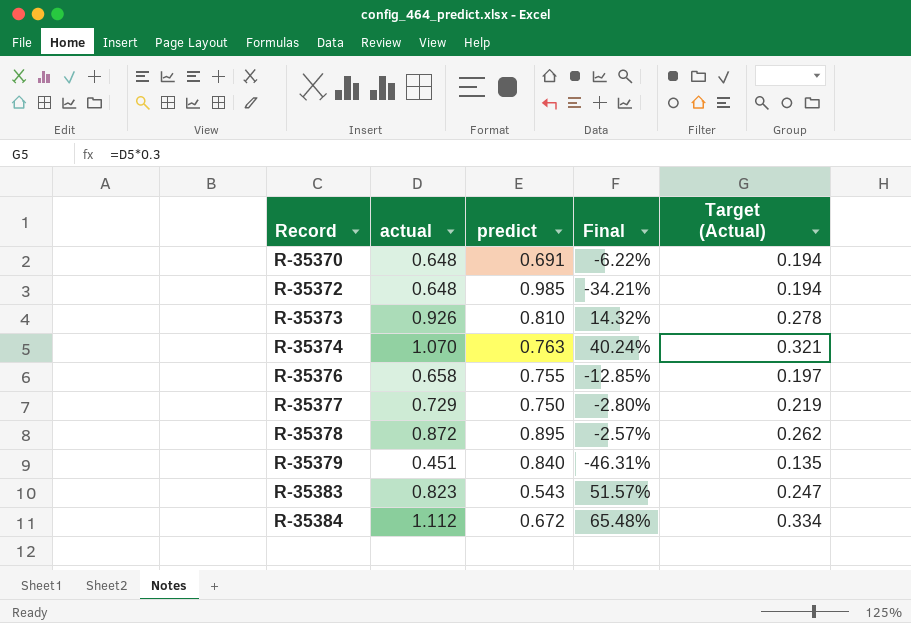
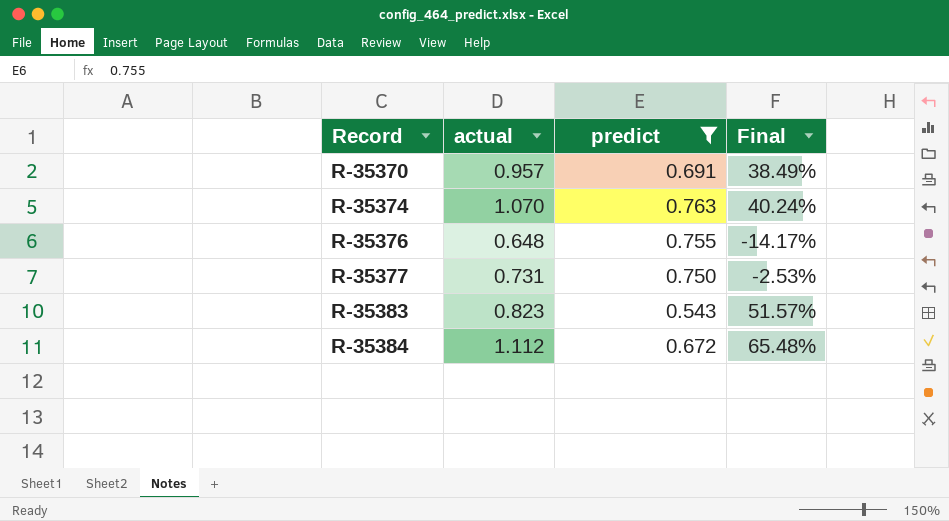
filter: none -> predict <= 0.763
column Target (Actual) | formula: [actual] * 0.3 -> none
R-35370 | actual: 0.648 -> 0.957
R-35370 | Final: -6.22% -> 38.49%
R-35376 | actual: 0.658 -> 0.648
R-35376 | Final: -12.85% -> -14.17%
R-35377 | actual: 0.729 -> 0.731
R-35377 | Final: -2.80% -> -2.53%

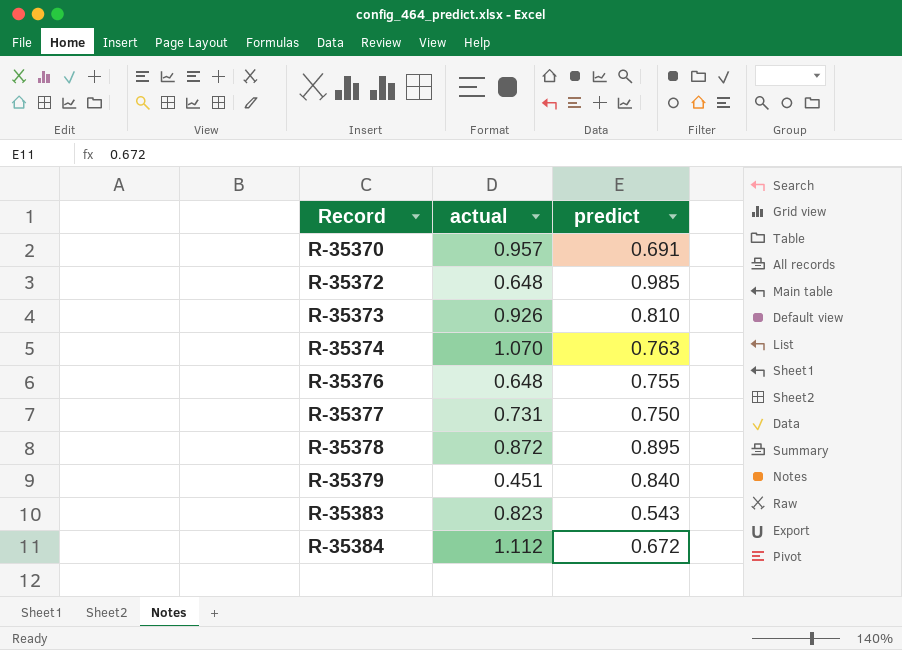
filter: predict <= 0.763 -> none
column Final | formula: ([actual] - [predict]) / [predict] -> none

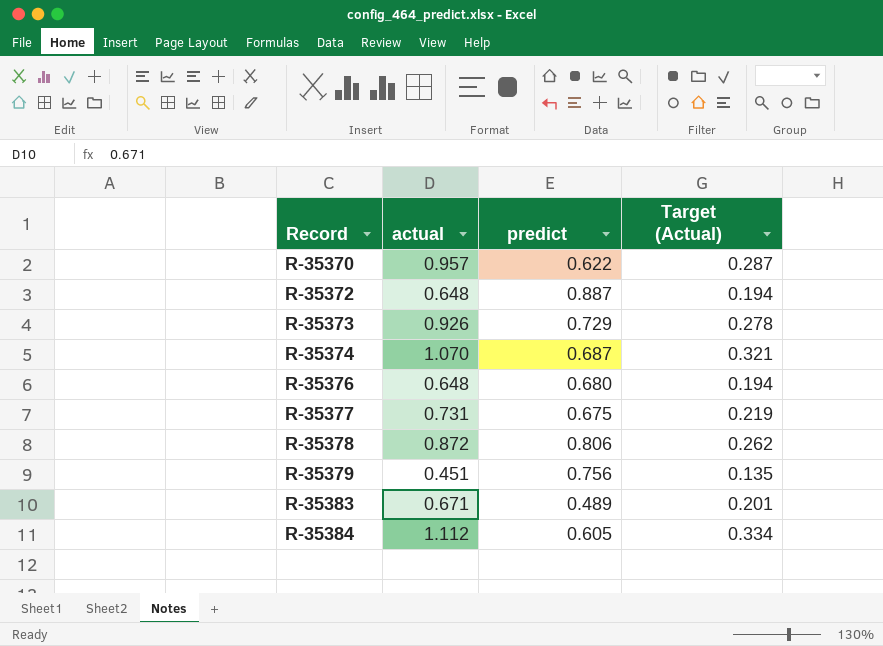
column Target (Actual) | formula: none -> [actual] * 0.3
R-35370 | predict: 0.691 -> 0.622
R-35372 | predict: 0.985 -> 0.887
R-35373 | predict: 0.810 -> 0.729
R-35374 | predict: 0.763 -> 0.687
R-35376 | predict: 0.755 -> 0.680
R-35377 | predict: 0.750 -> 0.675
R-35378 | predict: 0.895 -> 0.806
R-35379 | predict: 0.840 -> 0.756
R-35383 | actual: 0.823 -> 0.671
R-35383 | predict: 0.543 -> 0.489
R-35384 | predict: 0.672 -> 0.605

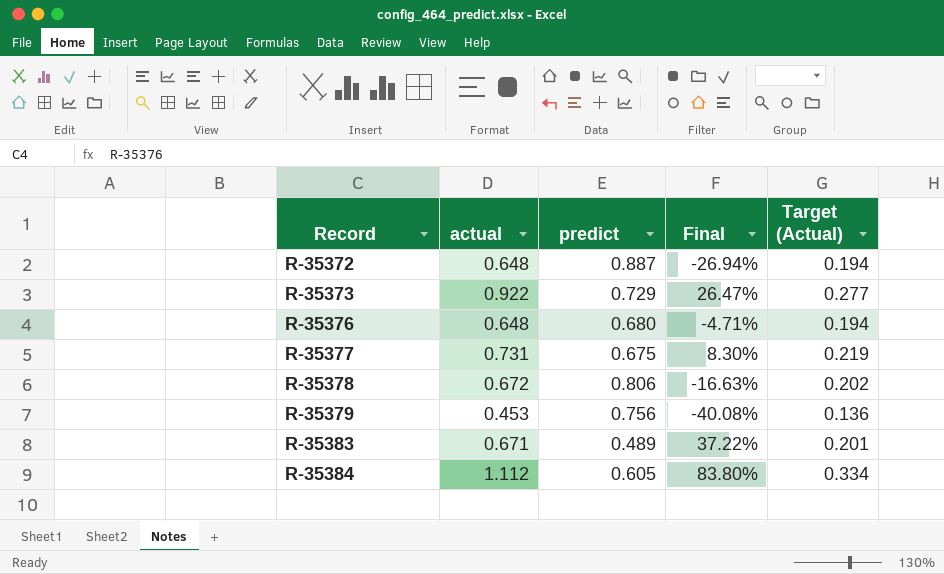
column Final | formula: none -> ([actual] - [predict]) / [predict]
row R-35370: 0.957 | 0.622 | 0.287 -> none
row R-35374: 1.070 | 0.687 | 0.321 -> none
R-35373 | actual: 0.926 -> 0.922
R-35373 | Target (Actual): 0.278 -> 0.277
R-35378 | actual: 0.872 -> 0.672
R-35378 | Target (Actual): 0.262 -> 0.202
R-35379 | actual: 0.451 -> 0.453
R-35379 | Target (Actual): 0.135 -> 0.136

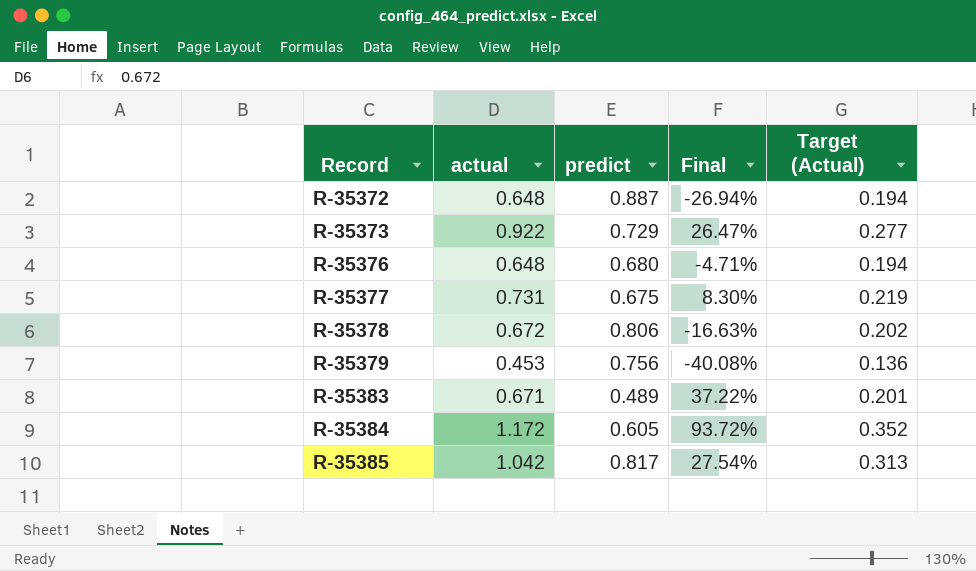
R-35384 | actual: 1.112 -> 1.172
R-35384 | Final: 83.80% -> 93.72%
R-35384 | Target (Actual): 0.334 -> 0.352
row R-35385: none -> 1.042 | 0.817 | 27.54% | 0.313

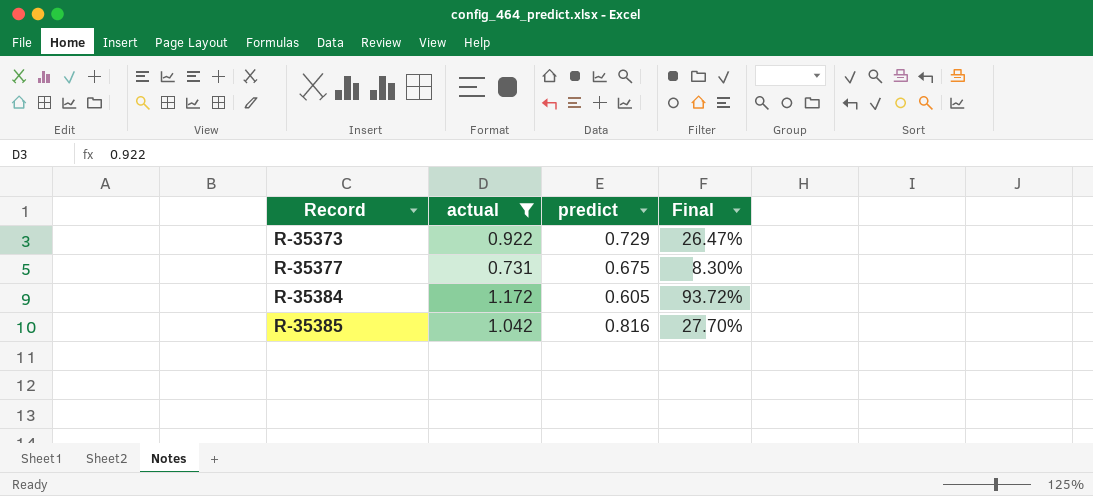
filter: none -> actual >= 0.731
column Target (Actual) | formula: [actual] * 0.3 -> none
R-35385 | predict: 0.817 -> 0.816
R-35385 | Final: 27.54% -> 27.70%

